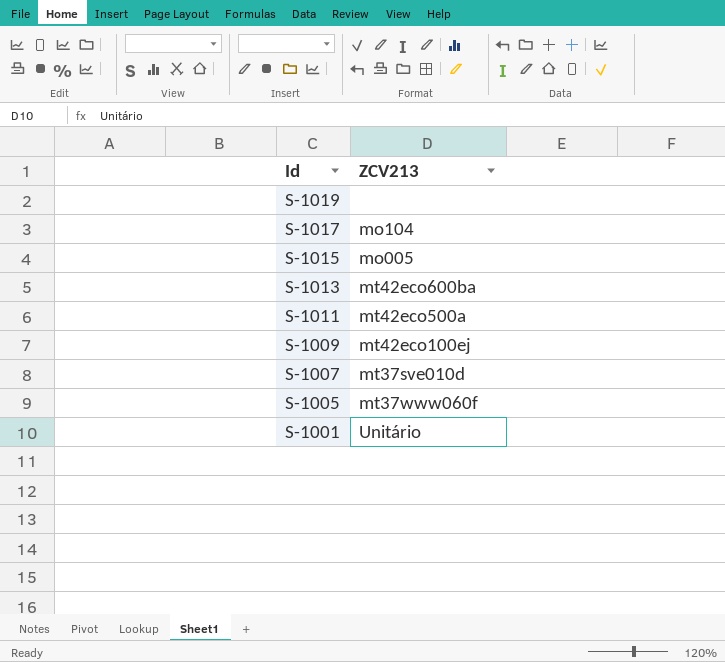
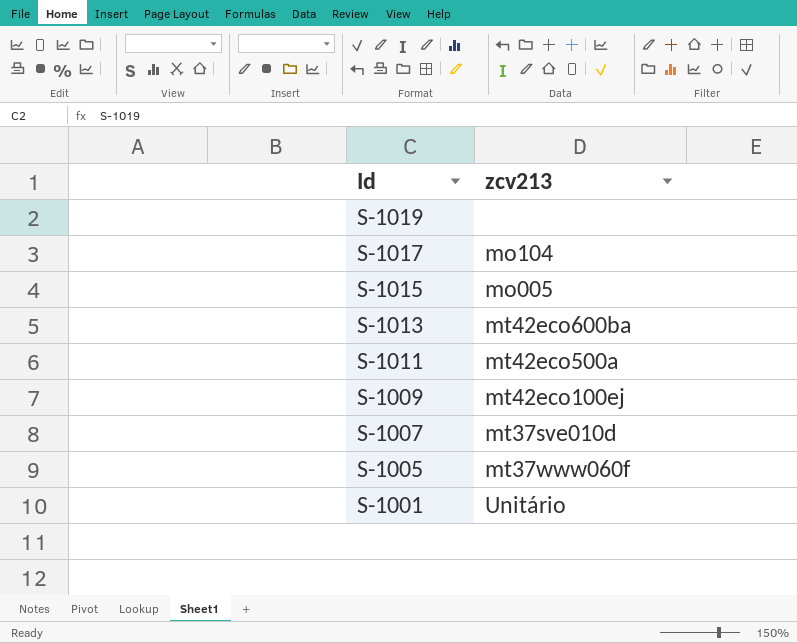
column name: ZCV213 -> zcv213

